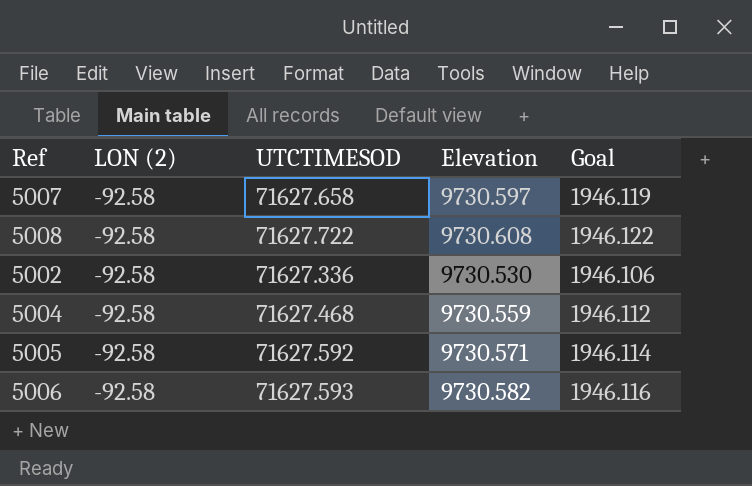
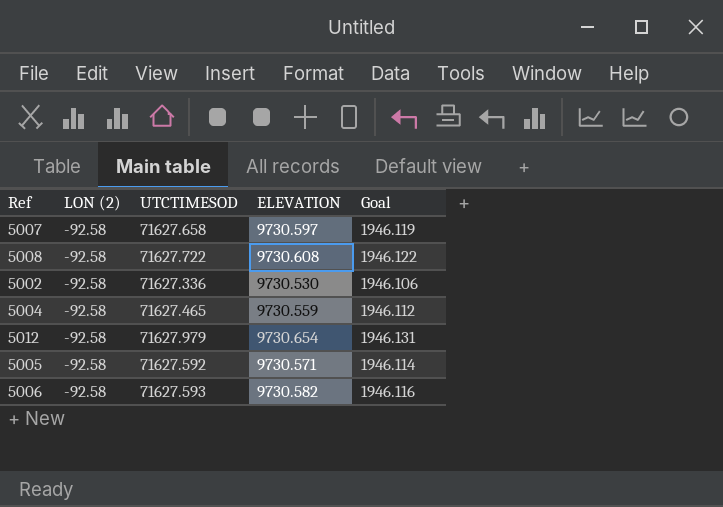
column name: Elevation -> ELEVATION
5004 | UTCTIMESOD: 71627.468 -> 71627.465
row 5012: none -> -92.58 | 71627.979 | 9730.654 | 1946.131

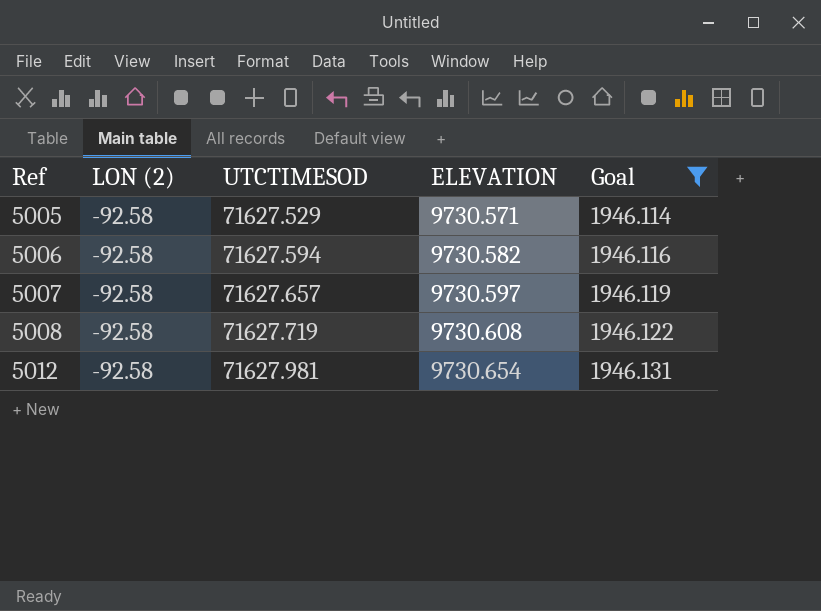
filter: none -> Goal >= 1946.114
row order: none -> Ref ascending
5005 | UTCTIMESOD: 71627.592 -> 71627.529
5006 | UTCTIMESOD: 71627.593 -> 71627.594
5007 | UTCTIMESOD: 71627.658 -> 71627.657
5008 | UTCTIMESOD: 71627.722 -> 71627.719
5012 | UTCTIMESOD: 71627.979 -> 71627.981

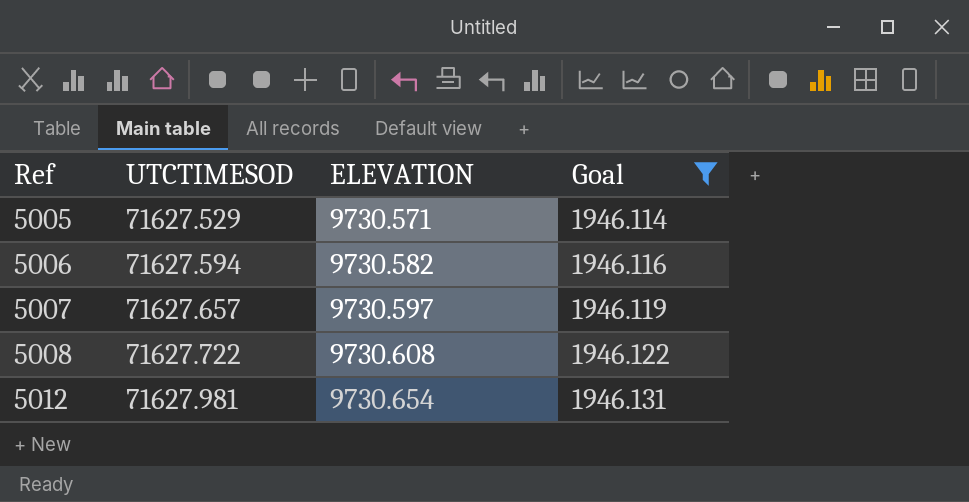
column LON (2) | position: 2 -> none
5008 | UTCTIMESOD: 71627.719 -> 71627.722

